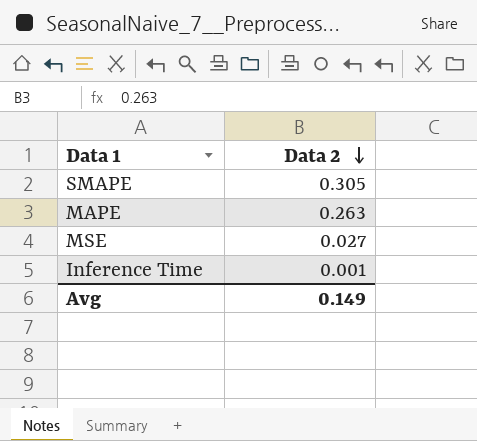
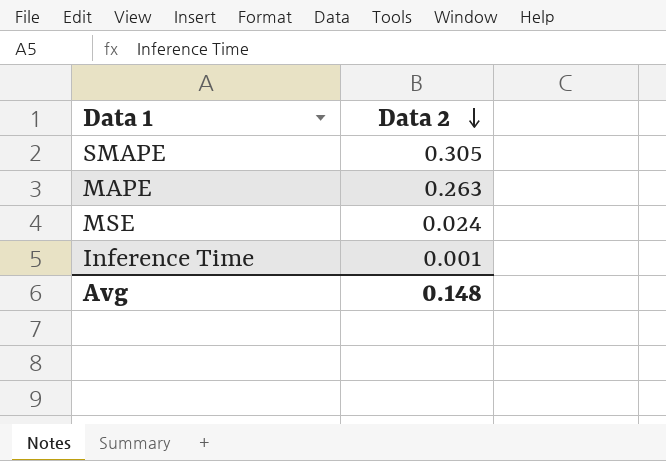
MSE | Data 2: 0.027 -> 0.024
Avg | Data 2: 0.149 -> 0.148

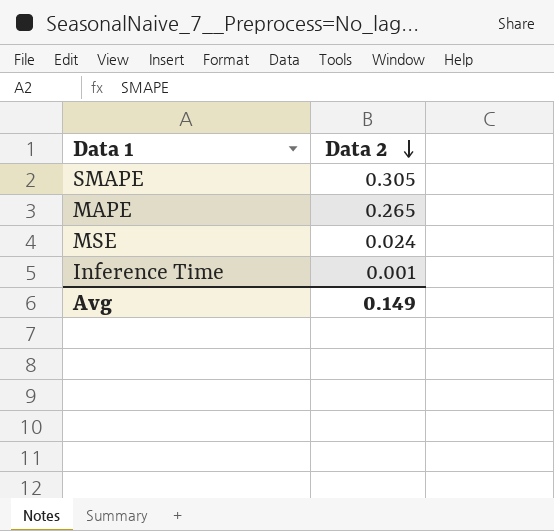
MAPE | Data 2: 0.263 -> 0.265
Avg | Data 2: 0.148 -> 0.149

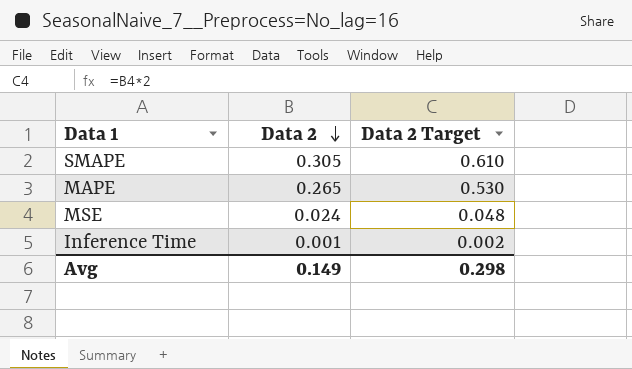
column Data 2 Target | formula: none -> [Data 2] * 2

